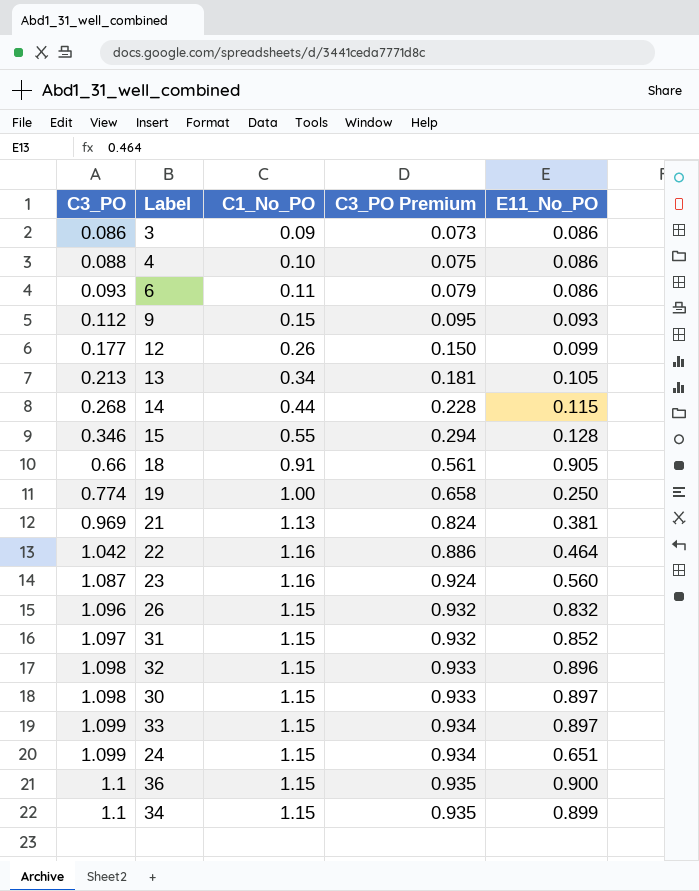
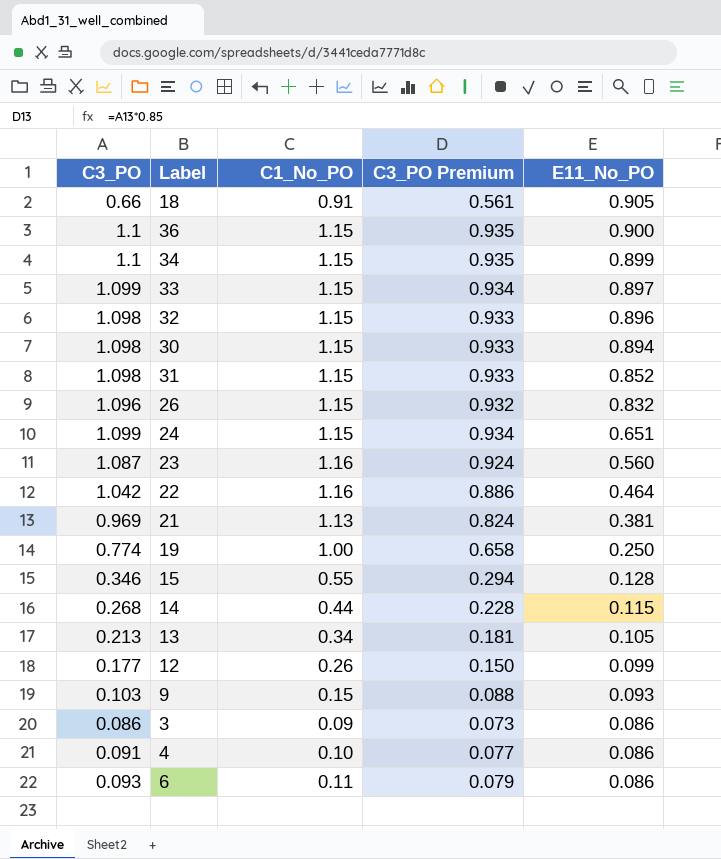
row order: C3_PO ascending -> E11_No_PO descending
30 | E11_No_PO: 0.897 -> 0.894
31 | C3_PO: 1.097 -> 1.098
31 | C3_PO Premium: 0.932 -> 0.933
9 | C3_PO: 0.112 -> 0.103
9 | C3_PO Premium: 0.095 -> 0.088
4 | C3_PO: 0.088 -> 0.091
4 | C3_PO Premium: 0.075 -> 0.077

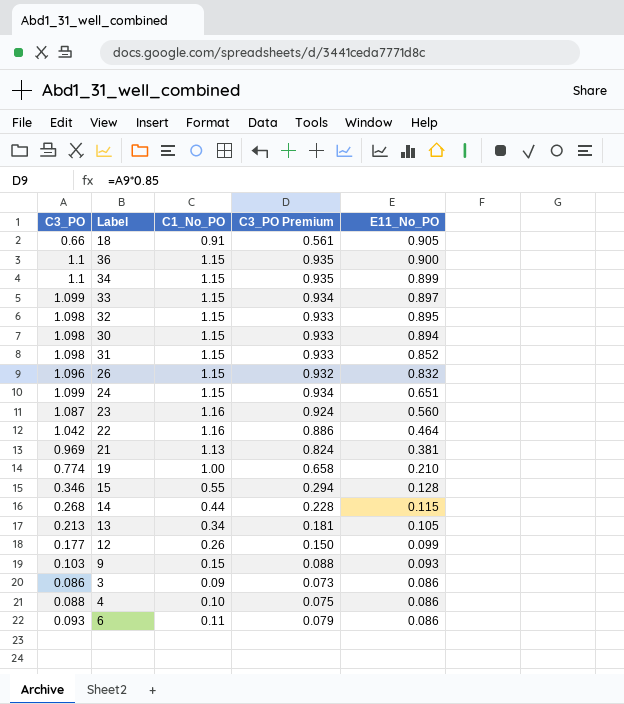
32 | E11_No_PO: 0.896 -> 0.895
19 | E11_No_PO: 0.250 -> 0.210
4 | C3_PO: 0.091 -> 0.088
4 | C3_PO Premium: 0.077 -> 0.075

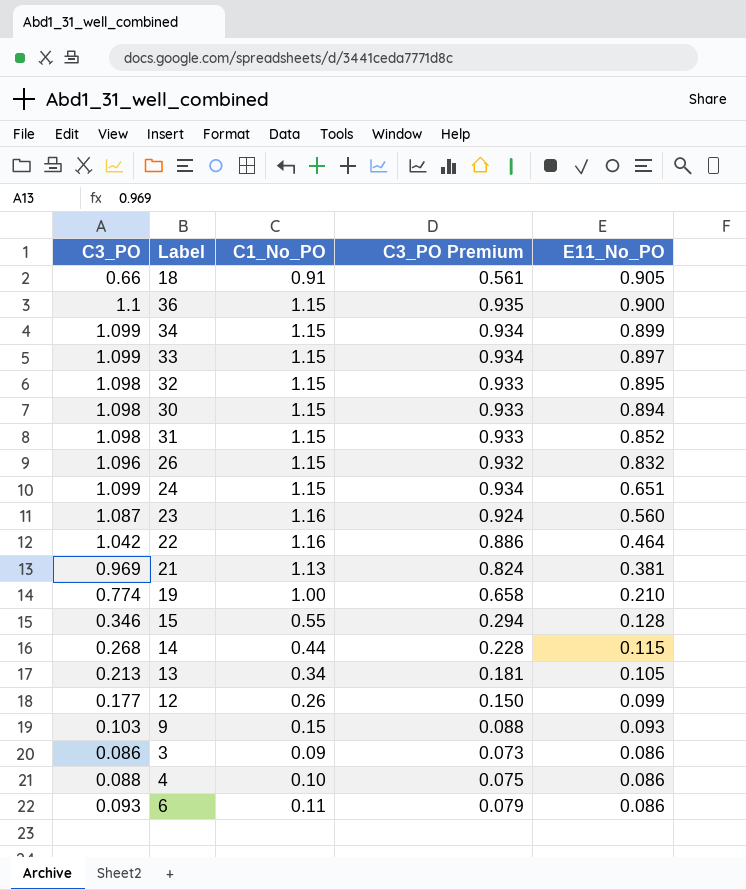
34 | C3_PO: 1.1 -> 1.099
34 | C3_PO Premium: 0.935 -> 0.934

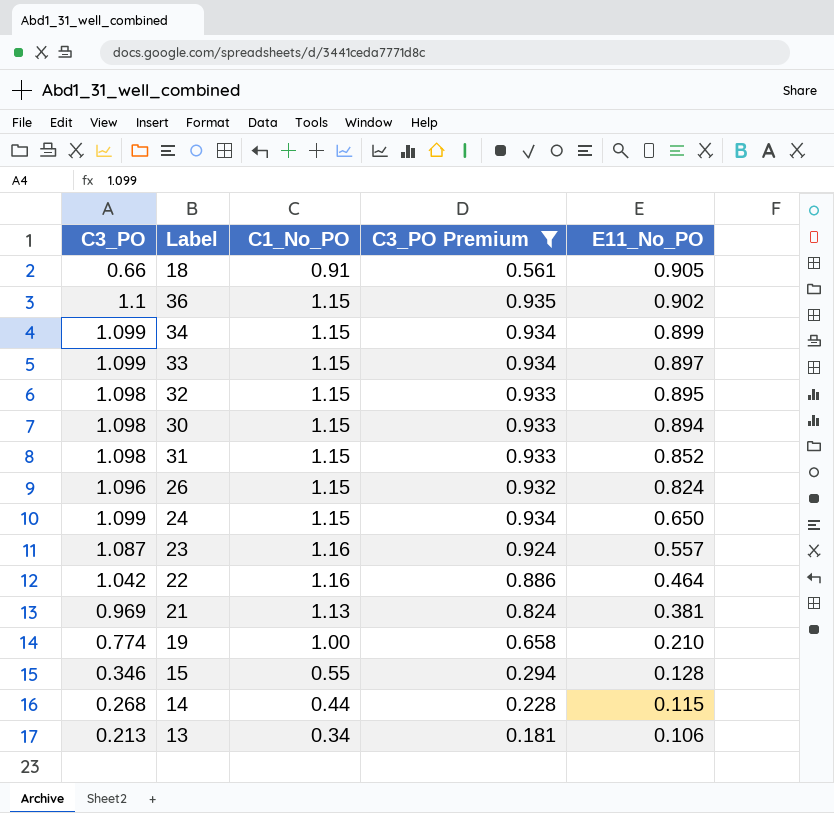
filter: none -> C3_PO Premium >= 0.181
36 | E11_No_PO: 0.900 -> 0.902
26 | E11_No_PO: 0.832 -> 0.824
24 | E11_No_PO: 0.651 -> 0.650
23 | E11_No_PO: 0.560 -> 0.557
13 | E11_No_PO: 0.105 -> 0.106

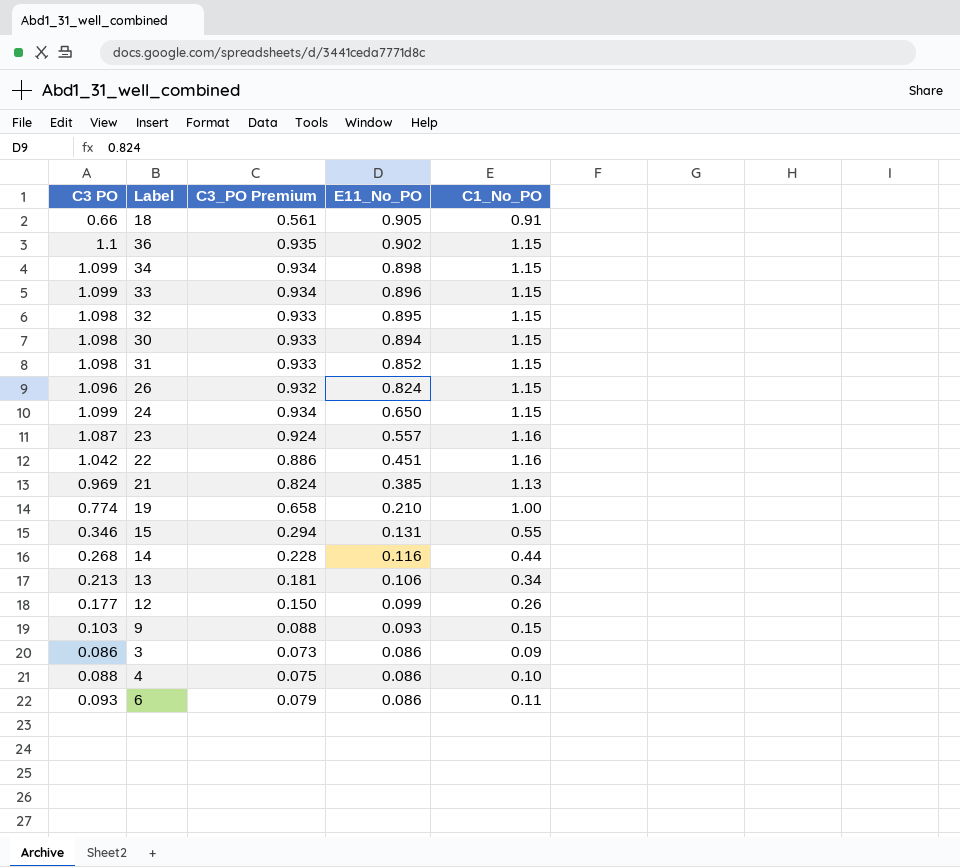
filter: C3_PO Premium >= 0.181 -> none
column name: C3_PO -> C3 PO
column C1_No_PO | position: 3 -> 5
34 | E11_No_PO: 0.899 -> 0.898
33 | E11_No_PO: 0.897 -> 0.896
22 | E11_No_PO: 0.464 -> 0.451
21 | E11_No_PO: 0.381 -> 0.385
15 | E11_No_PO: 0.128 -> 0.131
14 | E11_No_PO: 0.115 -> 0.116

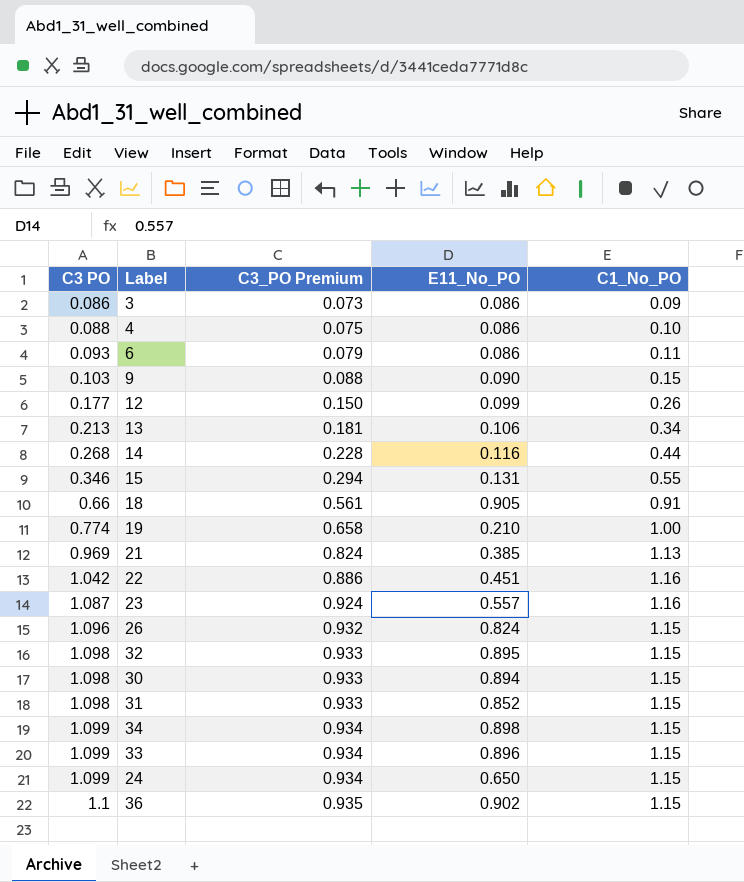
row order: E11_No_PO descending -> C3 PO ascending
9 | E11_No_PO: 0.093 -> 0.090

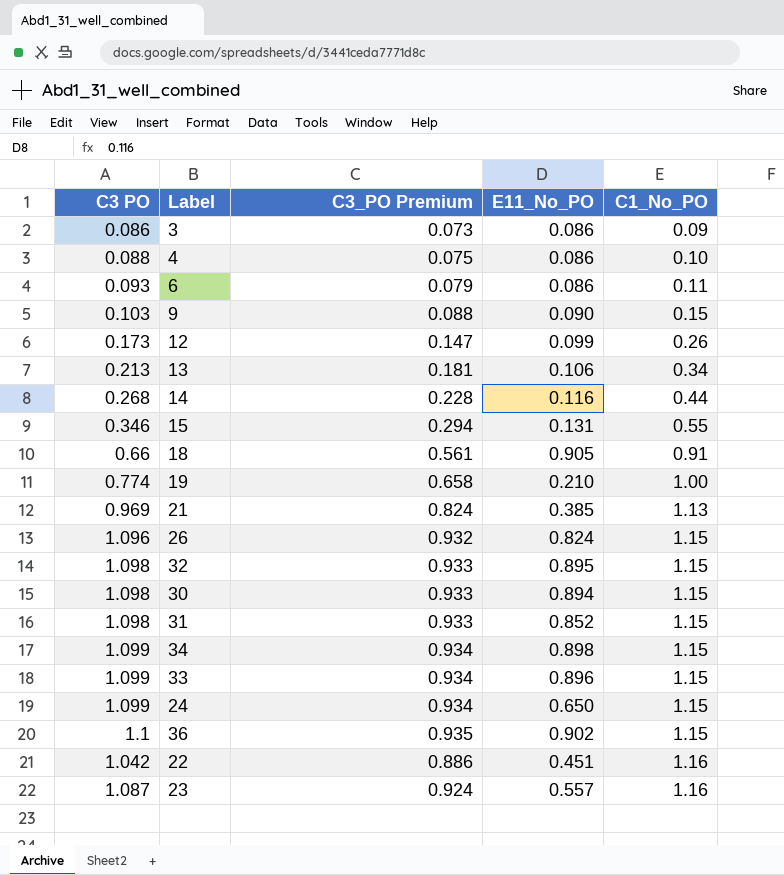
row order: C3 PO ascending -> C1_No_PO ascending
12 | C3 PO: 0.177 -> 0.173
12 | C3_PO Premium: 0.150 -> 0.147

